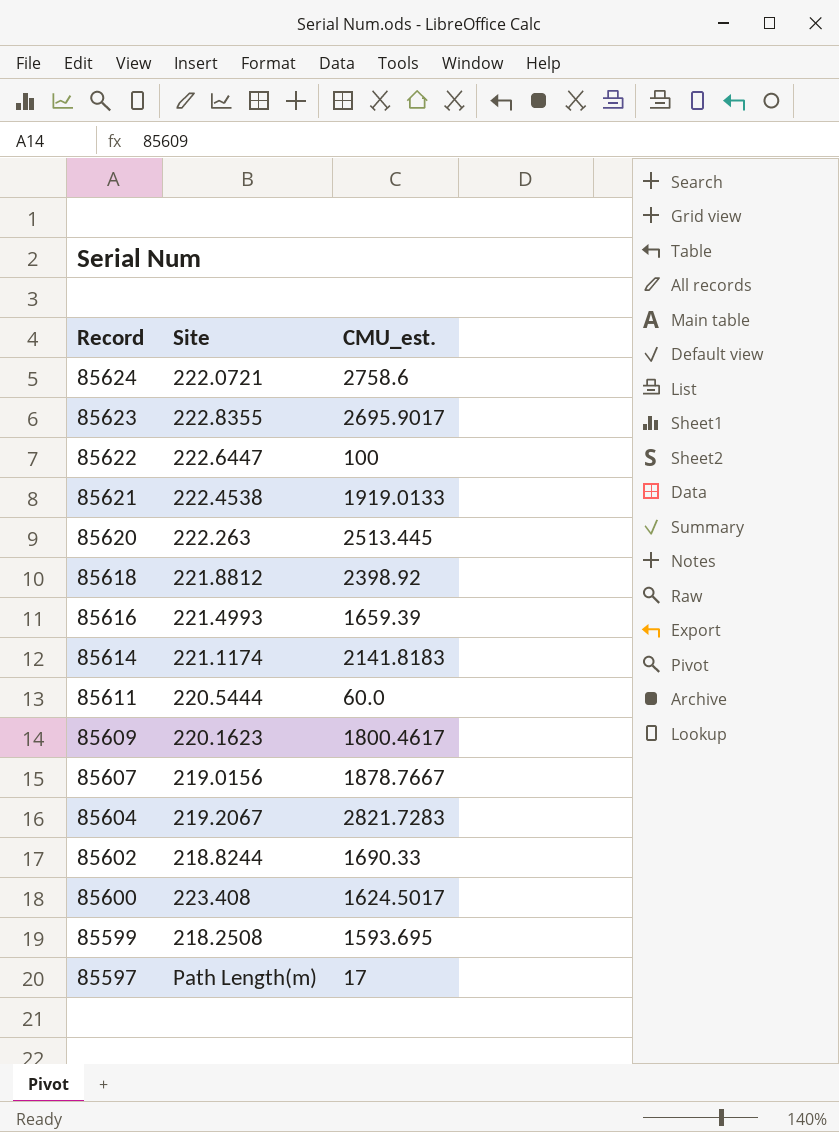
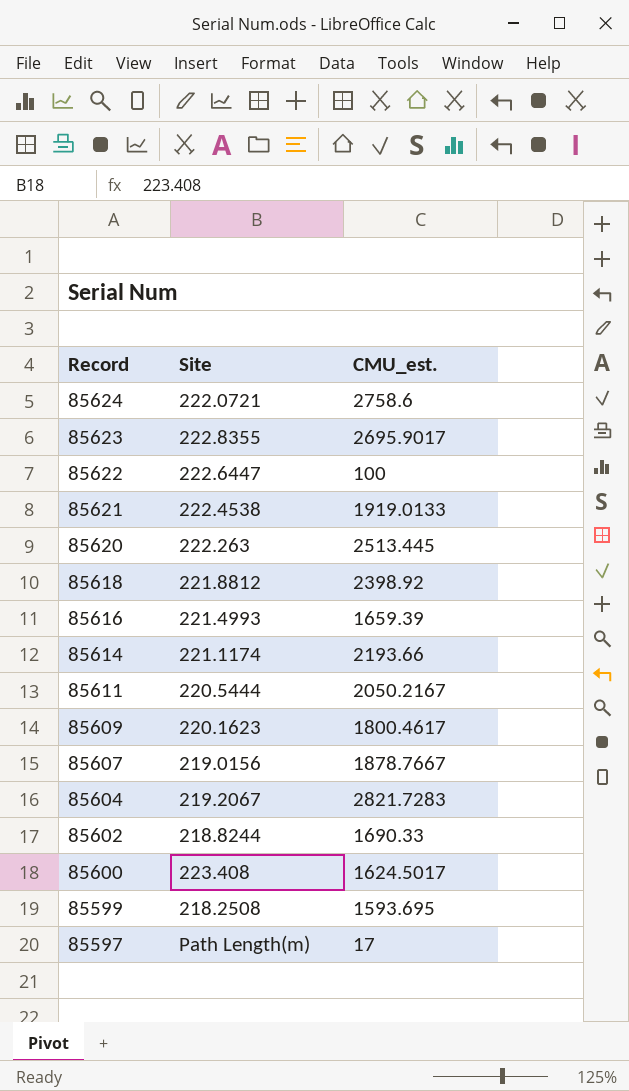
85614 | CMU_est.: 2141.8183 -> 2193.66
85611 | CMU_est.: 60.0 -> 2050.2167

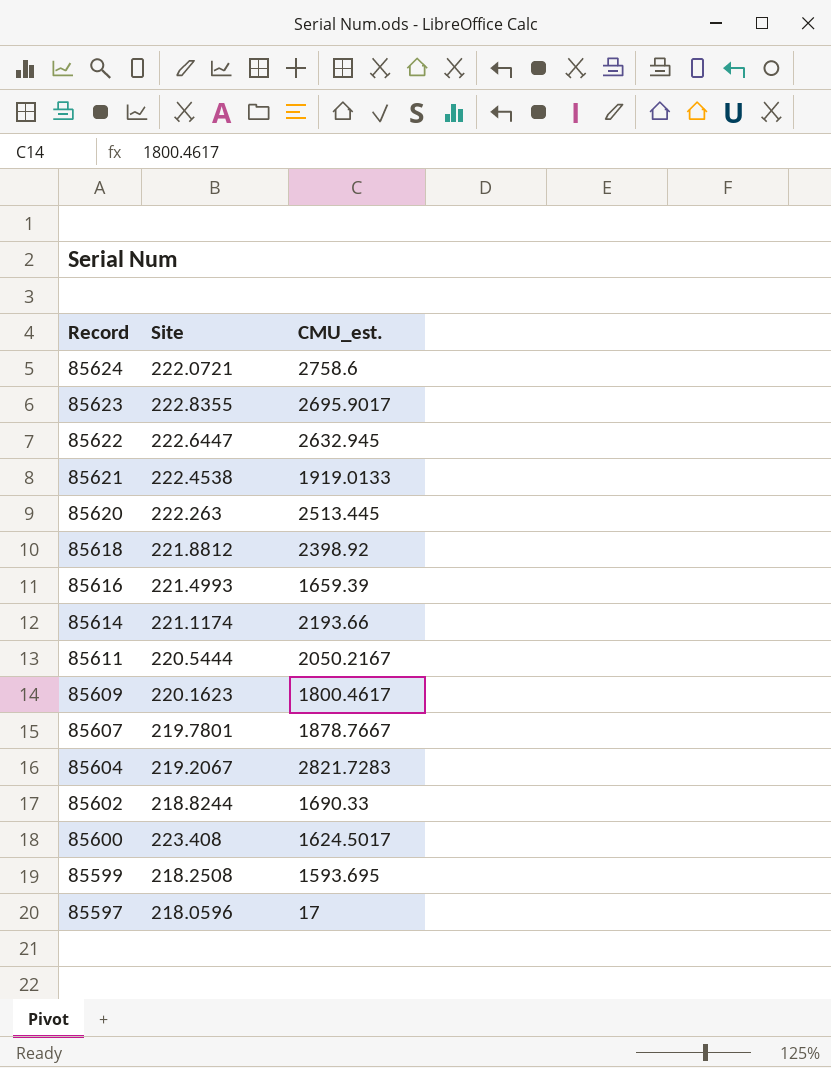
85622 | CMU_est.: 100 -> 2632.945
85607 | Site: 219.0156 -> 219.7801
85597 | Site: Path Length(m) -> 218.0596

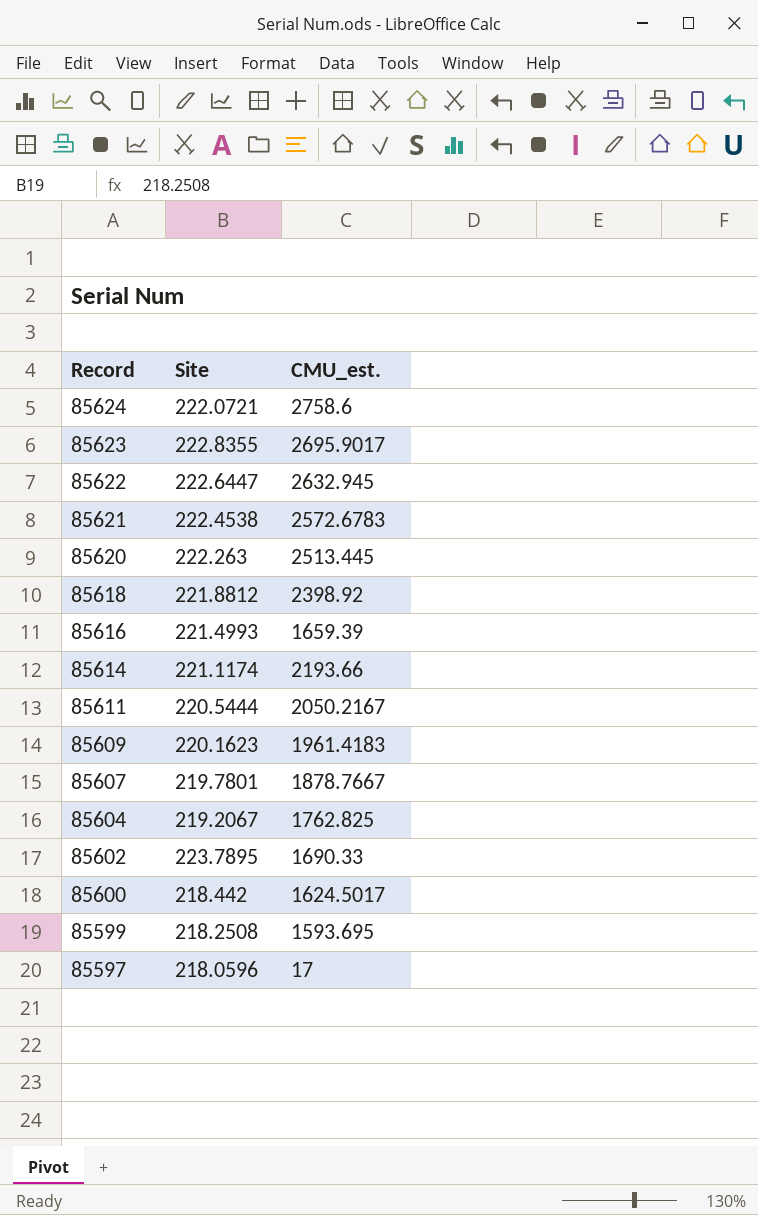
85621 | CMU_est.: 1919.0133 -> 2572.6783
85609 | CMU_est.: 1800.4617 -> 1961.4183
85604 | CMU_est.: 2821.7283 -> 1762.825
85602 | Site: 218.8244 -> 223.7895
85600 | Site: 223.408 -> 218.442

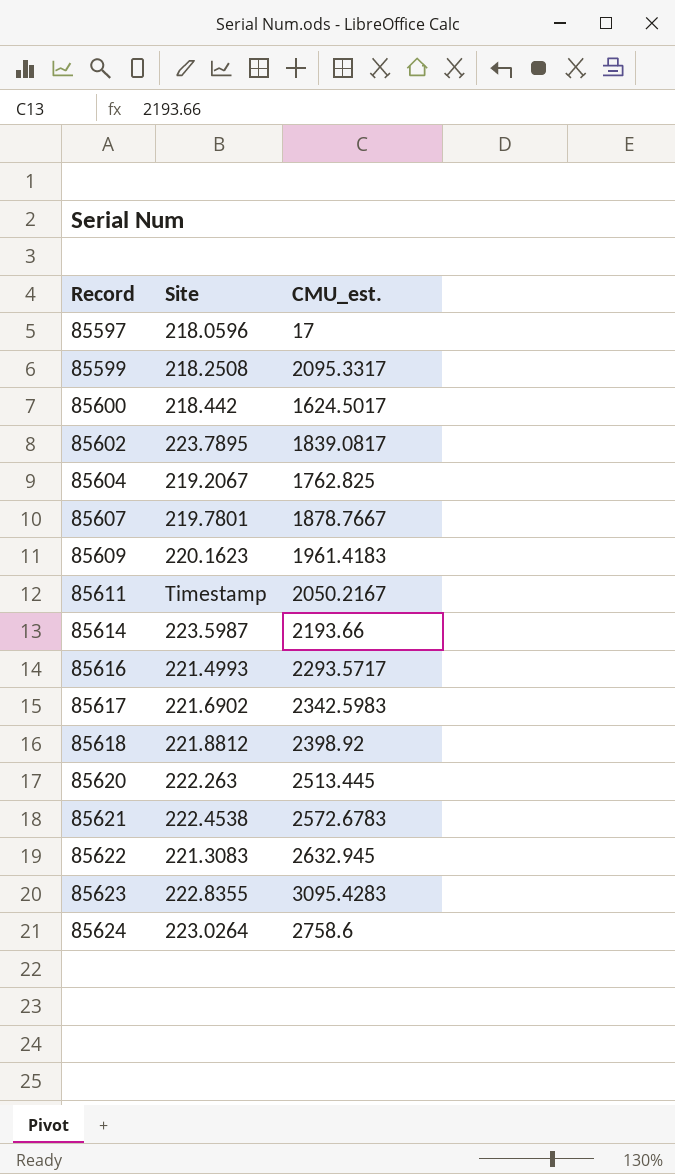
row order: Record descending -> Record ascending
85599 | CMU_est.: 1593.695 -> 2095.3317
85602 | CMU_est.: 1690.33 -> 1839.0817
85611 | Site: 220.5444 -> Timestamp
85614 | Site: 221.1174 -> 223.5987
85616 | CMU_est.: 1659.39 -> 2293.5717
row 85617: none -> 221.6902 | 2342.5983
85622 | Site: 222.6447 -> 221.3083
85623 | CMU_est.: 2695.9017 -> 3095.4283
85624 | Site: 222.0721 -> 223.0264

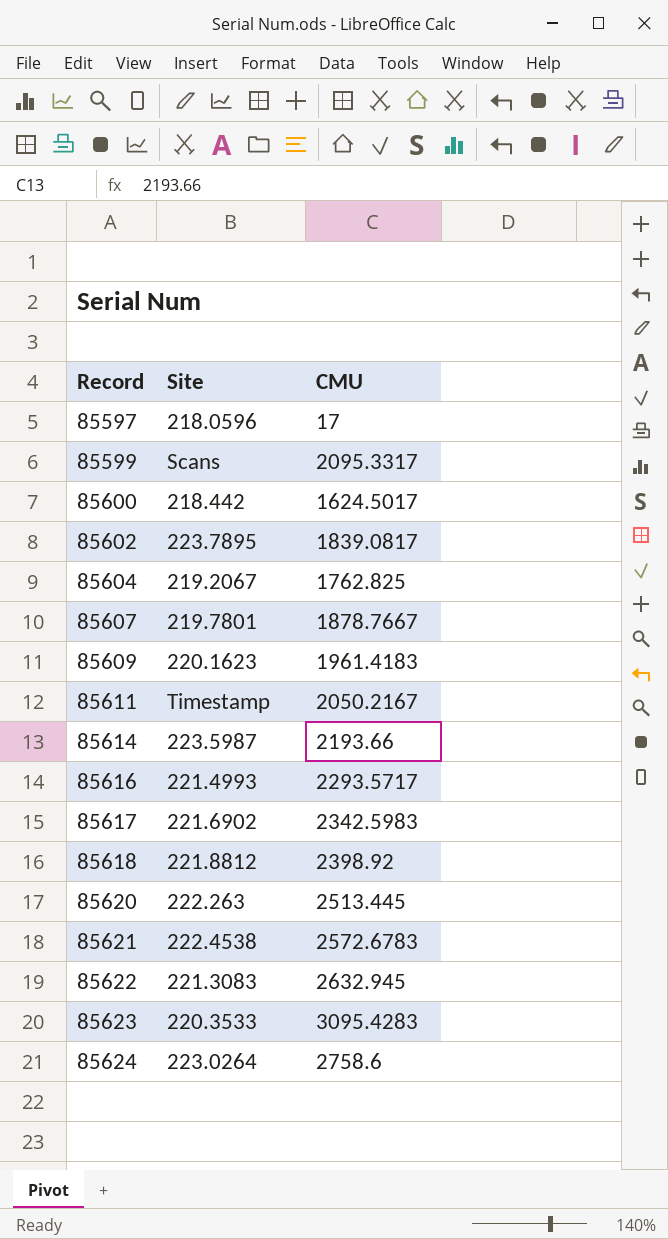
column name: CMU_est. -> CMU
85599 | Site: 218.2508 -> Scans
85623 | Site: 222.8355 -> 220.3533

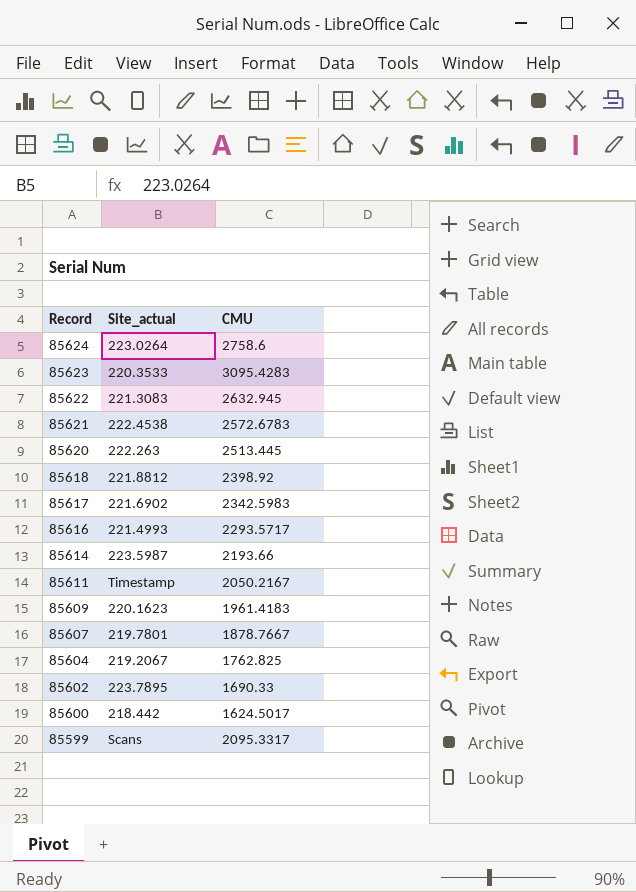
row order: Record ascending -> Record descending
column name: Site -> Site_actual
row 85597: 218.0596 | 17 -> none
85602 | CMU: 1839.0817 -> 1690.33

